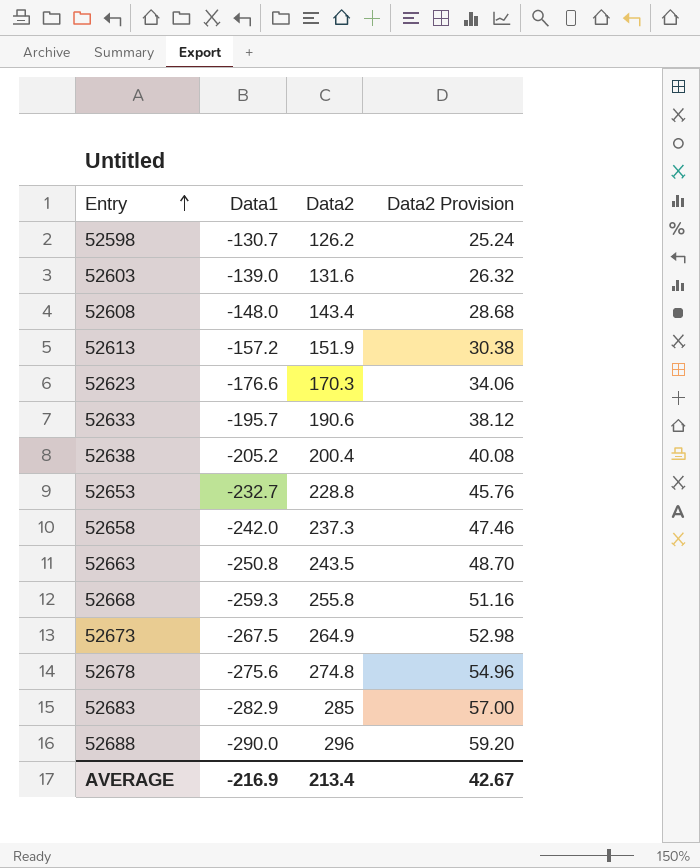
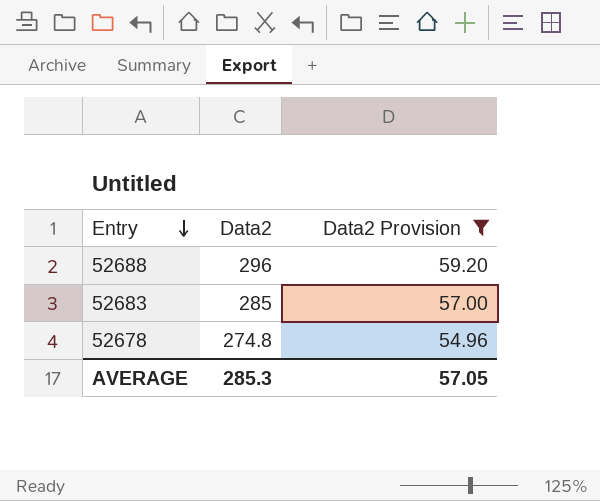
filter: none -> Data2 Provision >= 54.96
row order: Entry ascending -> Entry descending
column Data1 | position: 2 -> none
AVERAGE | Data2: 213.4 -> 285.3
AVERAGE | Data2 Provision: 42.67 -> 57.05

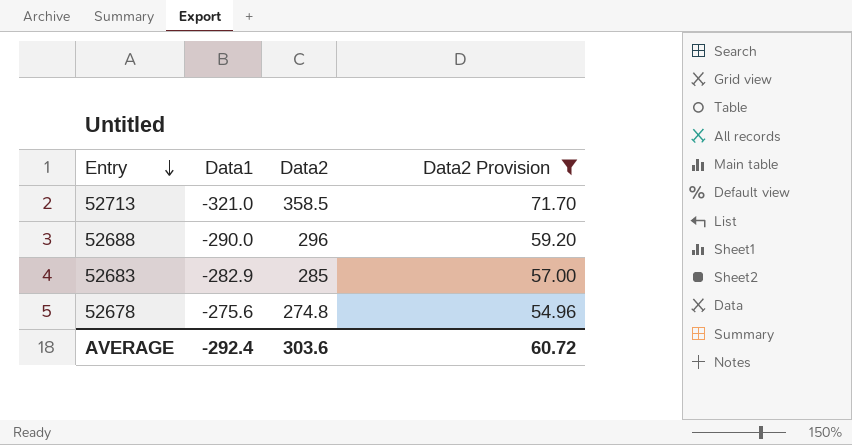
column Data1 | position: none -> 2
row 52713: none -> -321.0 | 358.5 | 71.70
AVERAGE | Data2: 285.3 -> 303.6
AVERAGE | Data2 Provision: 57.05 -> 60.72

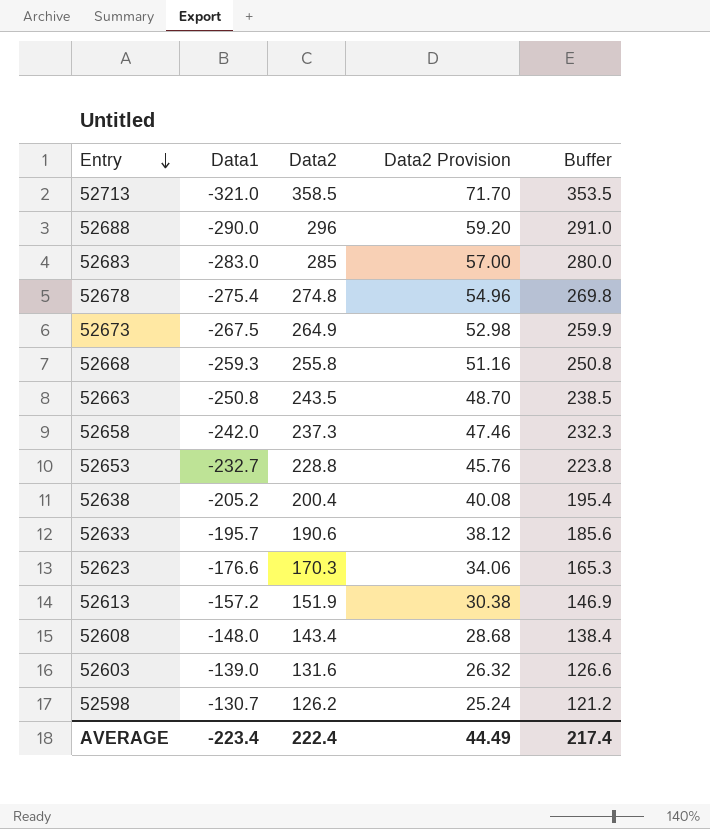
filter: Data2 Provision >= 54.96 -> none
column Buffer | formula: none -> [Data2] - 5
52683 | Data1: -282.9 -> -283.0
52678 | Data1: -275.6 -> -275.4
AVERAGE | Data1: -292.4 -> -223.4
AVERAGE | Data2: 303.6 -> 222.4
AVERAGE | Data2 Provision: 60.72 -> 44.49

